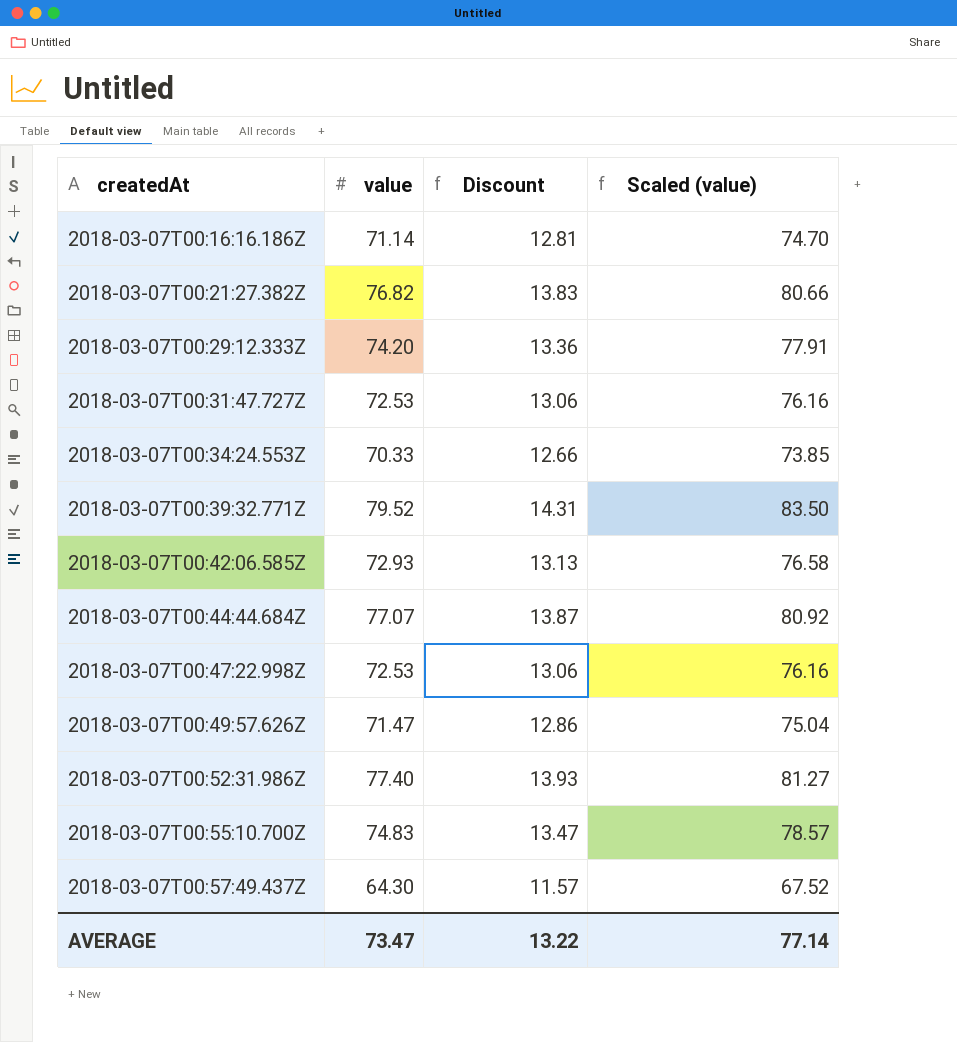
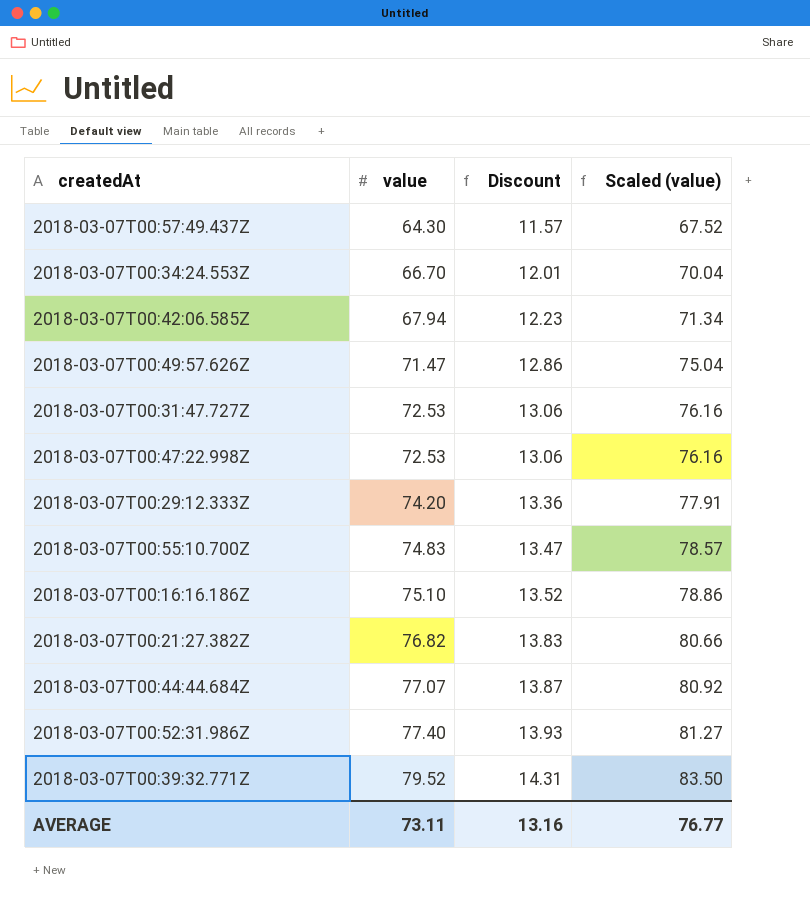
row order: createdAt ascending -> value ascending
2018-03-07T00:34:24.553Z | value: 70.33 -> 66.70
2018-03-07T00:34:24.553Z | Discount: 12.66 -> 12.01
2018-03-07T00:34:24.553Z | Scaled (value): 73.85 -> 70.04
2018-03-07T00:42:06.585Z | value: 72.93 -> 67.94
2018-03-07T00:42:06.585Z | Discount: 13.13 -> 12.23
2018-03-07T00:42:06.585Z | Scaled (value): 76.58 -> 71.34
2018-03-07T00:16:16.186Z | value: 71.14 -> 75.10
2018-03-07T00:16:16.186Z | Discount: 12.81 -> 13.52
2018-03-07T00:16:16.186Z | Scaled (value): 74.70 -> 78.86
AVERAGE | value: 73.47 -> 73.11
AVERAGE | Discount: 13.22 -> 13.16
AVERAGE | Scaled (value): 77.14 -> 76.77

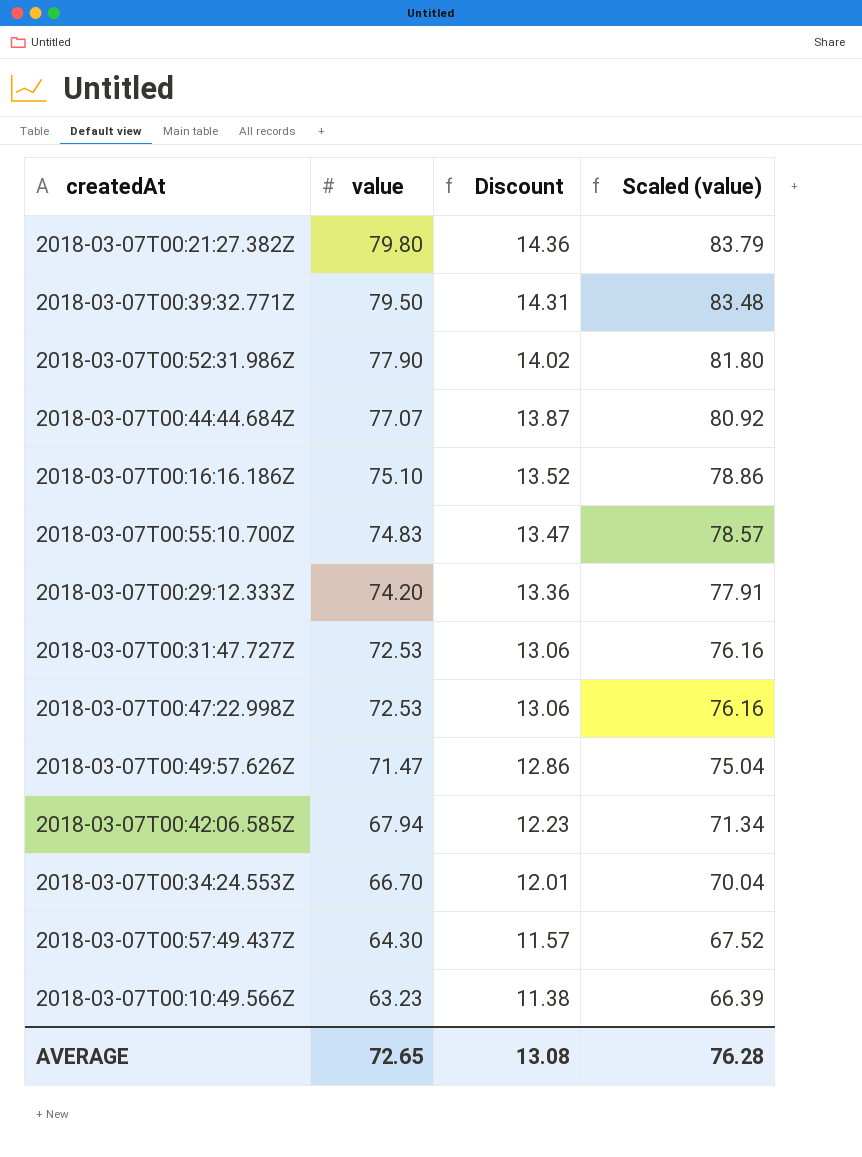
row order: value ascending -> value descending
2018-03-07T00:21:27.382Z | value: 76.82 -> 79.80
2018-03-07T00:21:27.382Z | Discount: 13.83 -> 14.36
2018-03-07T00:21:27.382Z | Scaled (value): 80.66 -> 83.79
2018-03-07T00:39:32.771Z | value: 79.52 -> 79.50
2018-03-07T00:39:32.771Z | Scaled (value): 83.50 -> 83.48
2018-03-07T00:52:31.986Z | value: 77.40 -> 77.90
2018-03-07T00:52:31.986Z | Discount: 13.93 -> 14.02
2018-03-07T00:52:31.986Z | Scaled (value): 81.27 -> 81.80
row 2018-03-07T00:10:49.566Z: none -> 63.23 | 11.38 | 66.39
AVERAGE | value: 73.11 -> 72.65
AVERAGE | Discount: 13.16 -> 13.08
AVERAGE | Scaled (value): 76.77 -> 76.28

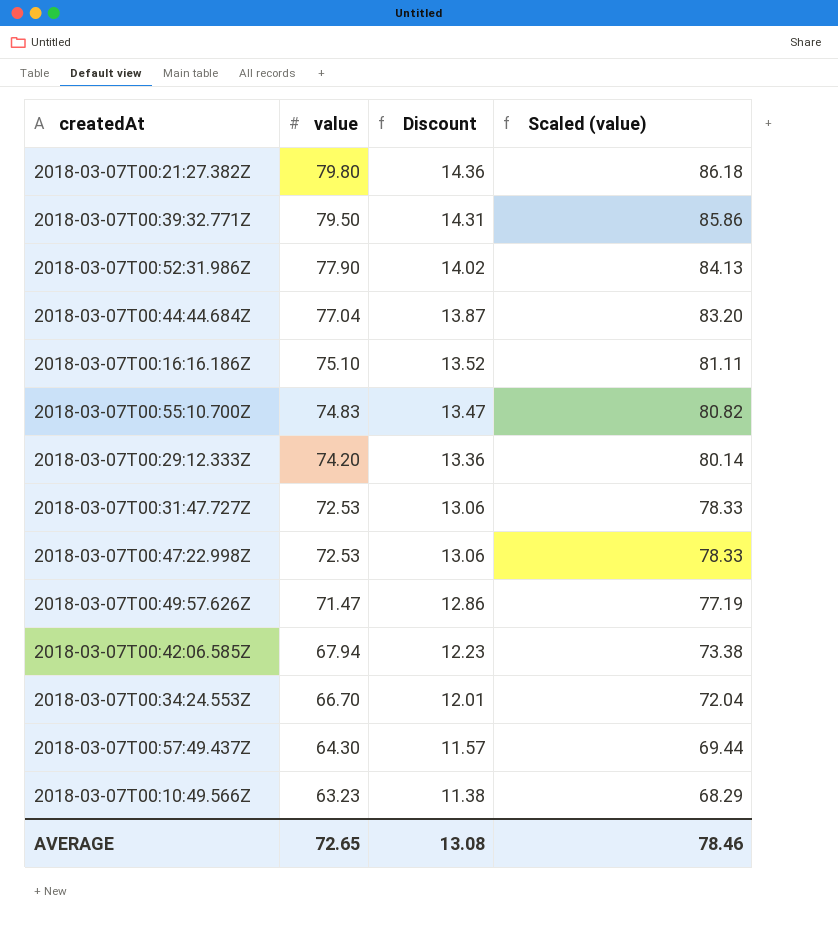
column Scaled (value) | formula: [value] * 1.05 -> [value] * 1.08
2018-03-07T00:44:44.684Z | value: 77.07 -> 77.04
AVERAGE | Scaled (value): 76.28 -> 78.46

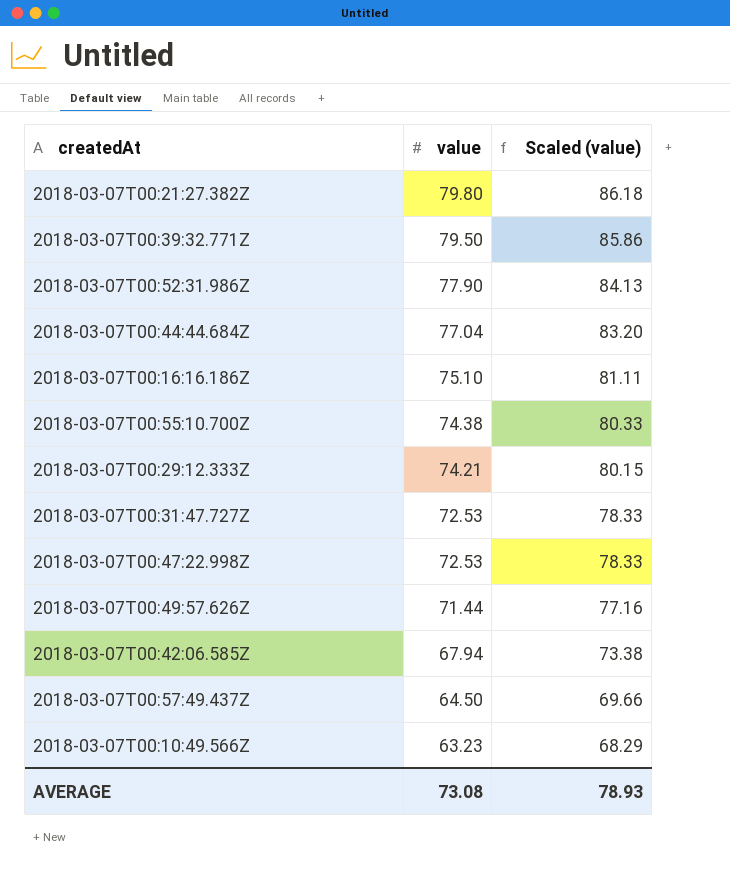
column Discount | formula: [value] * 0.18 -> none
row 2018-03-07T00:34:24.553Z: 66.70 | 12.01 | 72.04 -> none
2018-03-07T00:55:10.700Z | value: 74.83 -> 74.38
2018-03-07T00:55:10.700Z | Scaled (value): 80.82 -> 80.33
2018-03-07T00:29:12.333Z | value: 74.20 -> 74.21
2018-03-07T00:29:12.333Z | Scaled (value): 80.14 -> 80.15
2018-03-07T00:49:57.626Z | value: 71.47 -> 71.44
2018-03-07T00:49:57.626Z | Scaled (value): 77.19 -> 77.16
2018-03-07T00:57:49.437Z | value: 64.30 -> 64.50
2018-03-07T00:57:49.437Z | Scaled (value): 69.44 -> 69.66
AVERAGE | value: 72.65 -> 73.08
AVERAGE | Scaled (value): 78.46 -> 78.93

